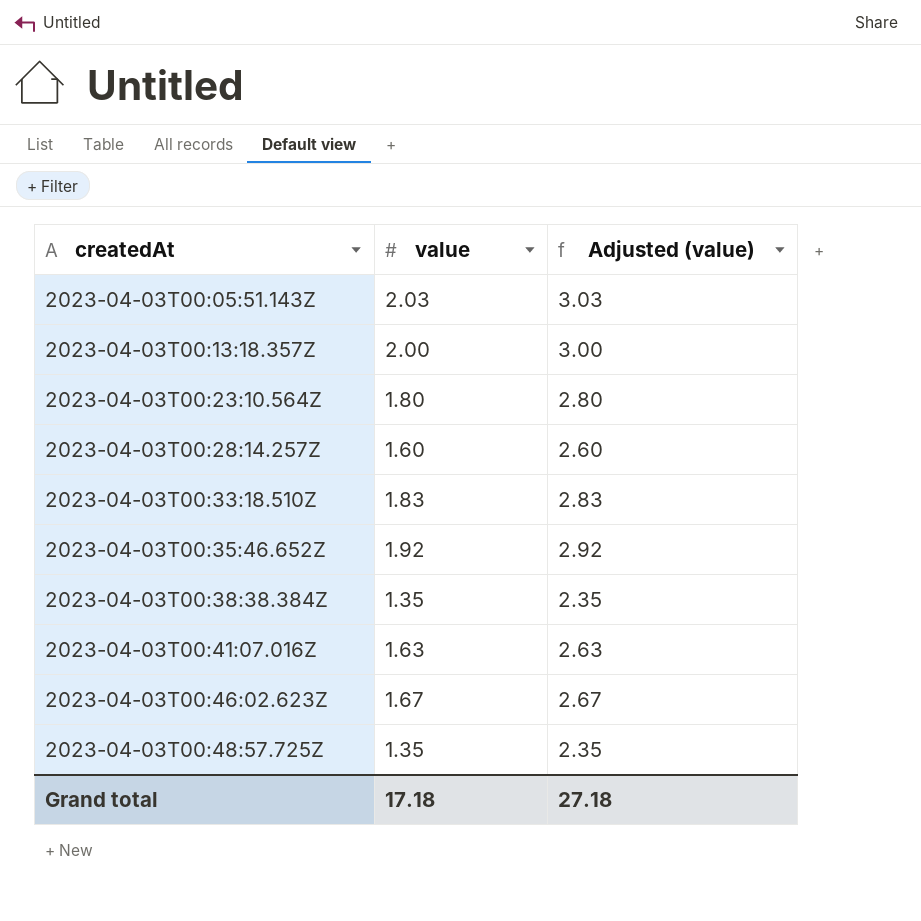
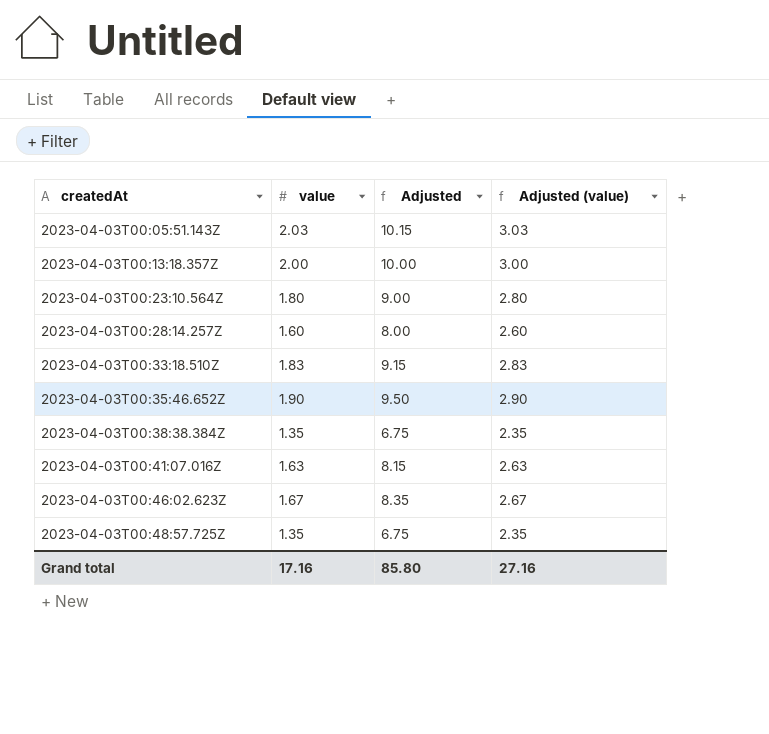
column Adjusted | formula: none -> [value] * 5
2023-04-03T00:35:46.652Z | value: 1.92 -> 1.90
2023-04-03T00:35:46.652Z | Adjusted (value): 2.92 -> 2.90
Grand total | value: 17.18 -> 17.16
Grand total | Adjusted (value): 27.18 -> 27.16

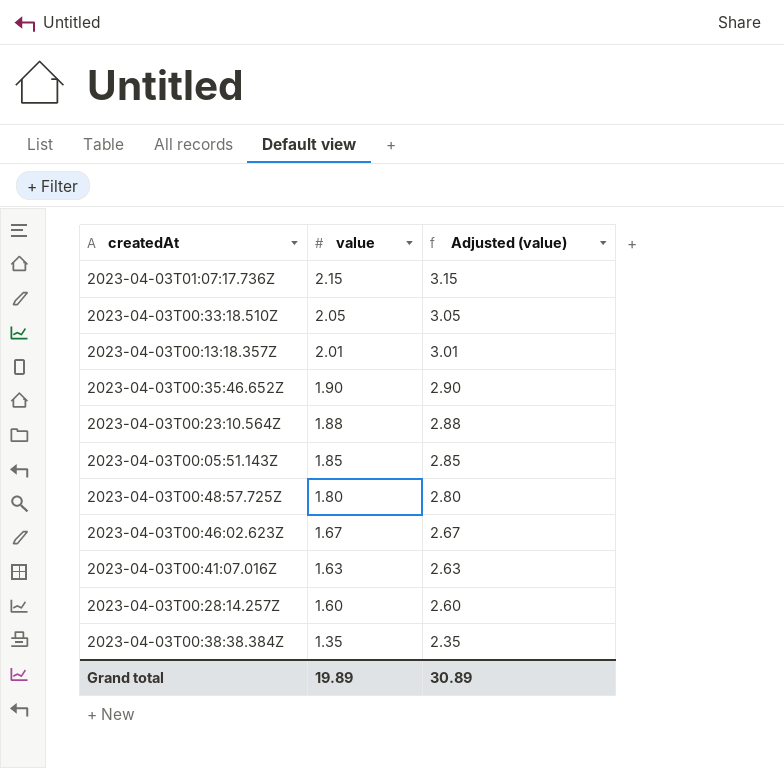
row order: createdAt ascending -> value descending
column Adjusted | formula: [value] * 5 -> none
row 2023-04-03T01:07:17.736Z: none -> 2.15 | 3.15
2023-04-03T00:33:18.510Z | value: 1.83 -> 2.05
2023-04-03T00:33:18.510Z | Adjusted (value): 2.83 -> 3.05
2023-04-03T00:13:18.357Z | value: 2.00 -> 2.01
2023-04-03T00:13:18.357Z | Adjusted (value): 3.00 -> 3.01
2023-04-03T00:23:10.564Z | value: 1.80 -> 1.88
2023-04-03T00:23:10.564Z | Adjusted (value): 2.80 -> 2.88
2023-04-03T00:05:51.143Z | value: 2.03 -> 1.85
2023-04-03T00:05:51.143Z | Adjusted (value): 3.03 -> 2.85
2023-04-03T00:48:57.725Z | value: 1.35 -> 1.80
2023-04-03T00:48:57.725Z | Adjusted (value): 2.35 -> 2.80
Grand total | value: 17.16 -> 19.89
Grand total | Adjusted (value): 27.16 -> 30.89

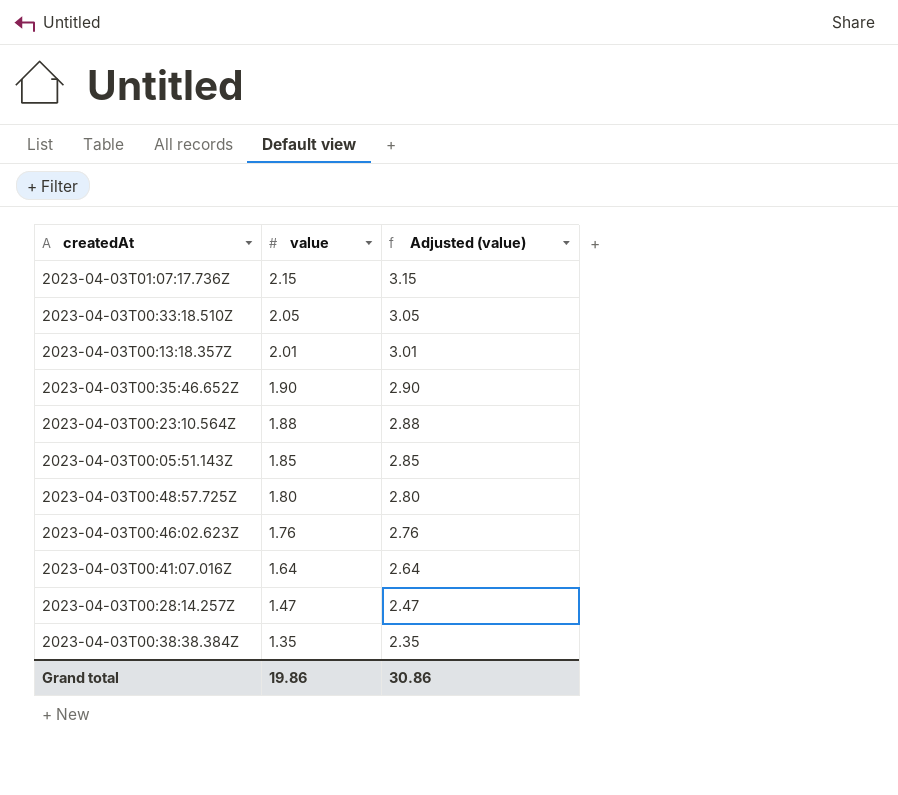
2023-04-03T00:46:02.623Z | value: 1.67 -> 1.76
2023-04-03T00:46:02.623Z | Adjusted (value): 2.67 -> 2.76
2023-04-03T00:41:07.016Z | value: 1.63 -> 1.64
2023-04-03T00:41:07.016Z | Adjusted (value): 2.63 -> 2.64
2023-04-03T00:28:14.257Z | value: 1.60 -> 1.47
2023-04-03T00:28:14.257Z | Adjusted (value): 2.60 -> 2.47
Grand total | value: 19.89 -> 19.86
Grand total | Adjusted (value): 30.89 -> 30.86

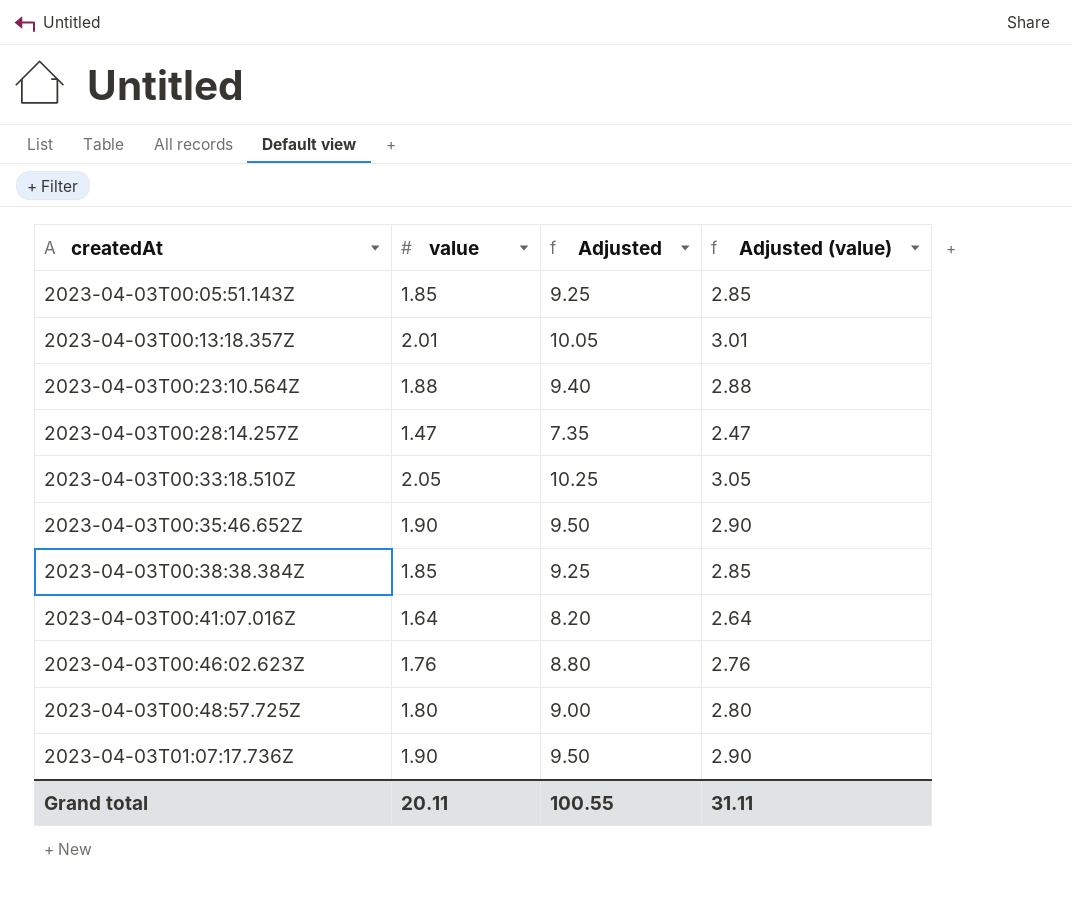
row order: value descending -> createdAt ascending
column Adjusted | formula: none -> [value] * 5
2023-04-03T00:38:38.384Z | value: 1.35 -> 1.85
2023-04-03T00:38:38.384Z | Adjusted (value): 2.35 -> 2.85
2023-04-03T01:07:17.736Z | value: 2.15 -> 1.90
2023-04-03T01:07:17.736Z | Adjusted (value): 3.15 -> 2.90
Grand total | value: 19.86 -> 20.11
Grand total | Adjusted (value): 30.86 -> 31.11

